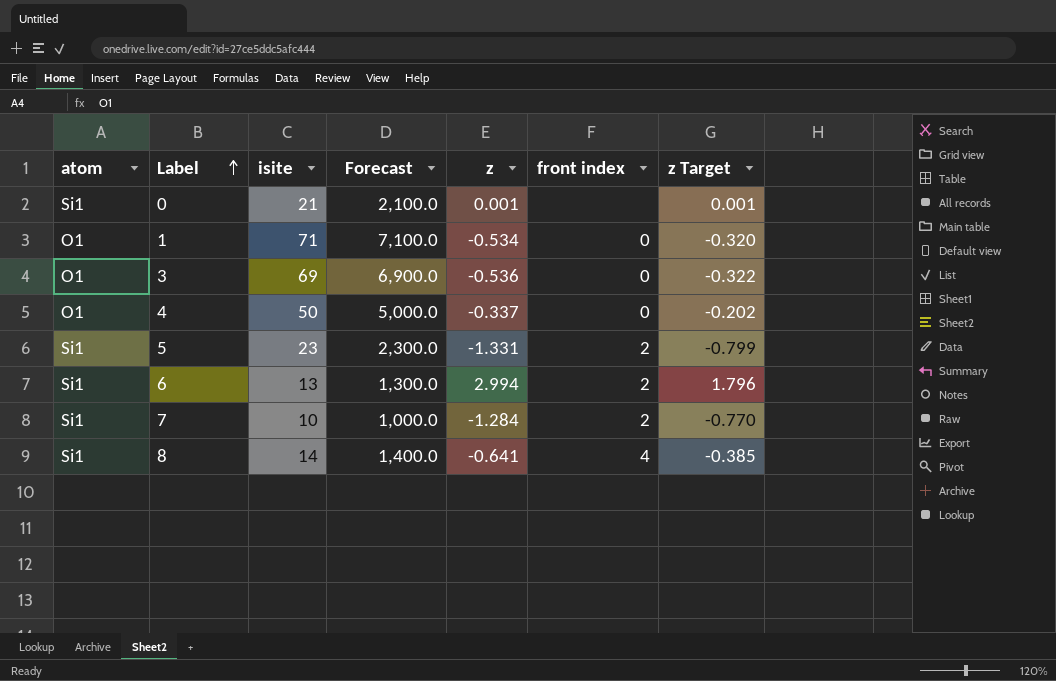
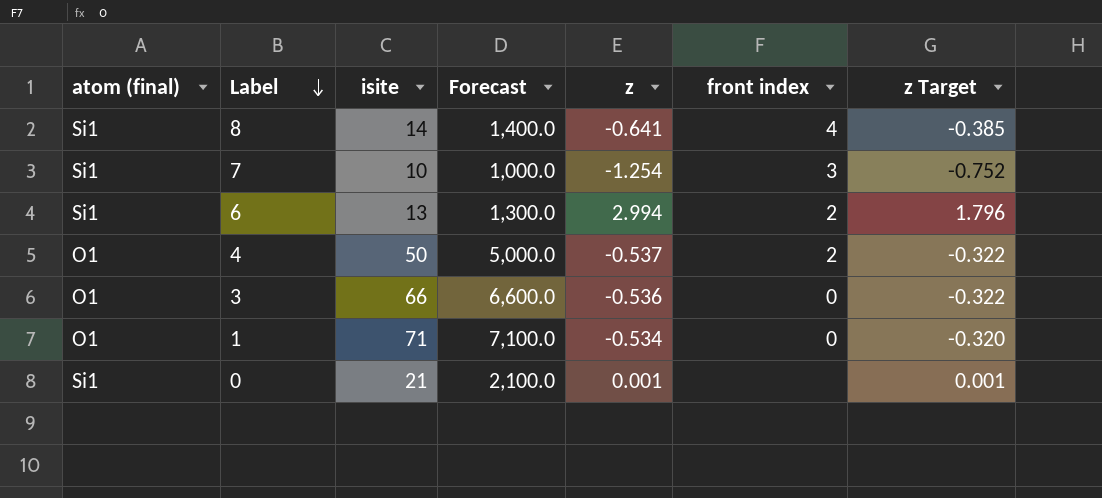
row order: Label ascending -> Label descending
column name: atom -> atom (final)
row 5: Si1 | 23 | 2,300.0 | -1.331 | 2 | -0.799 -> none
7 | z: -1.284 -> -1.254
7 | front index: 2 -> 3
7 | z Target: -0.770 -> -0.752
4 | z: -0.337 -> -0.537
4 | front index: 0 -> 2
4 | z Target: -0.202 -> -0.322
3 | isite: 69 -> 66
3 | Forecast: 6,900.0 -> 6,600.0

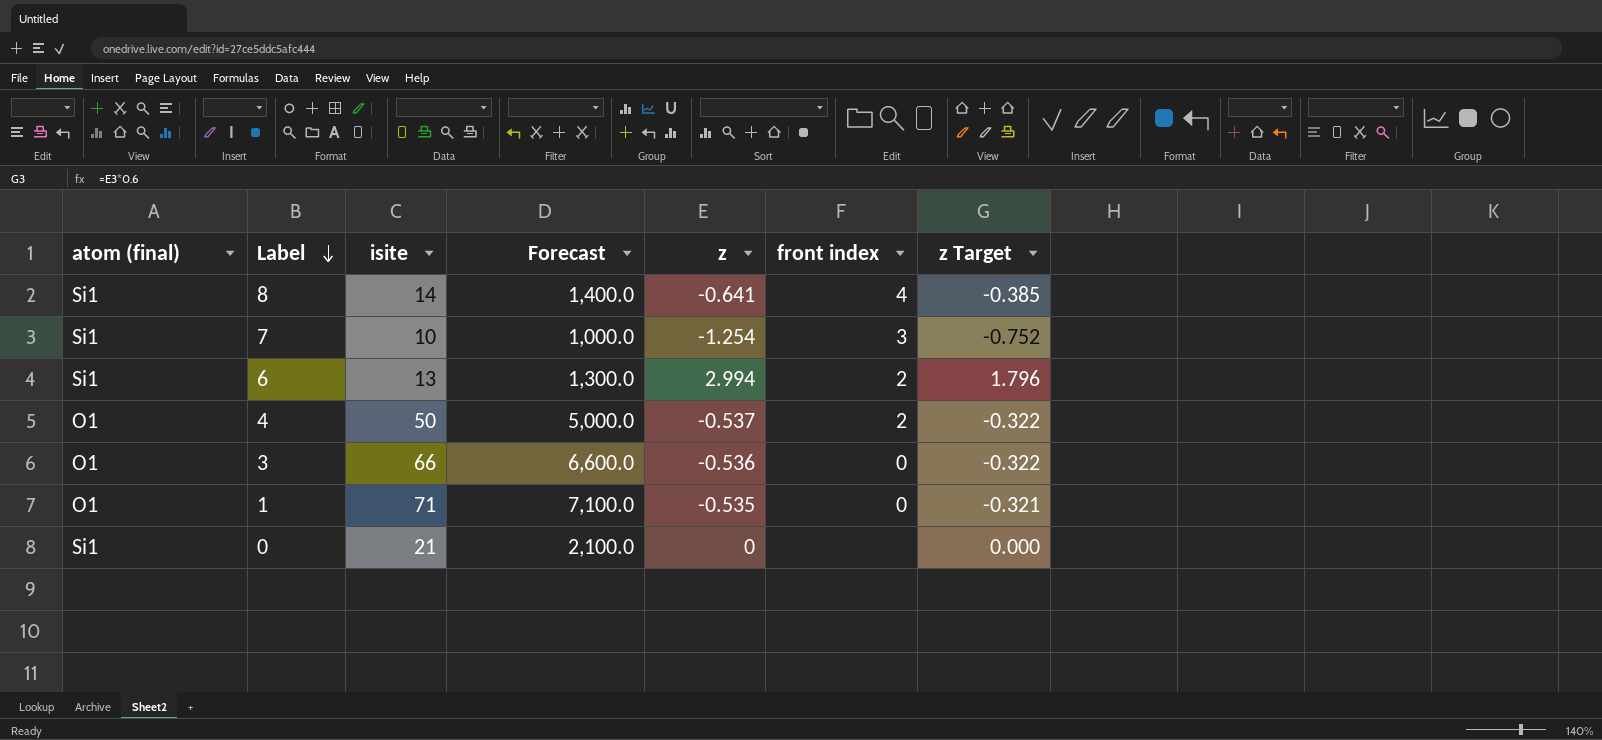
1 | z: -0.534 -> -0.535
1 | z Target: -0.320 -> -0.321
0 | z: 0.001 -> 0
0 | z Target: 0.001 -> 0.000

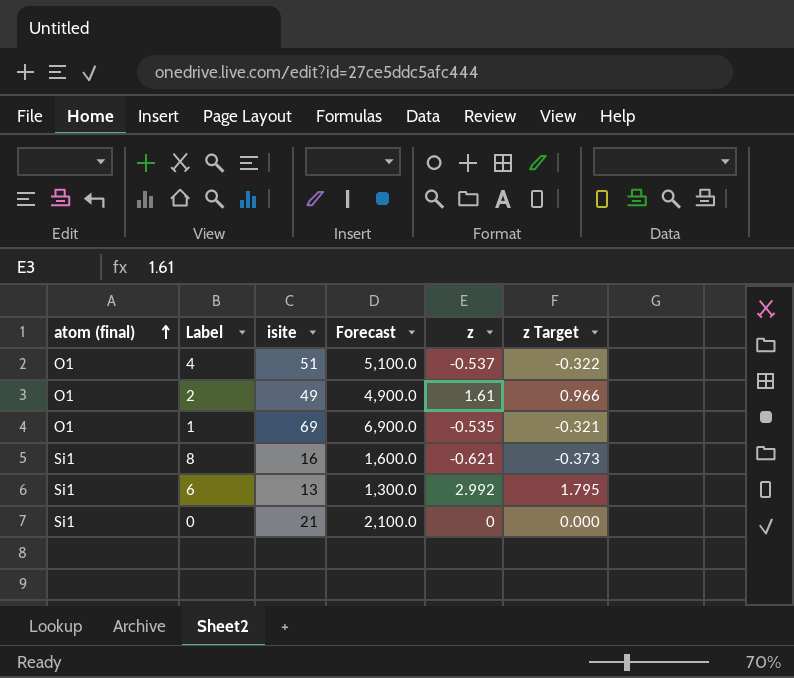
row order: Label descending -> atom (final) ascending
column front index | position: 6 -> none
row 7: Si1 | 10 | 1,000.0 | -1.254 | 3 | -0.752 -> none
row 3: O1 | 66 | 6,600.0 | -0.536 | 0 | -0.322 -> none
4 | isite: 50 -> 51
4 | Forecast: 5,000.0 -> 5,100.0
row 2: none -> O1 | 49 | 4,900.0 | 1.61 | 0.966
1 | isite: 71 -> 69
1 | Forecast: 7,100.0 -> 6,900.0
8 | isite: 14 -> 16
8 | Forecast: 1,400.0 -> 1,600.0
8 | z: -0.641 -> -0.621
8 | z Target: -0.385 -> -0.373
6 | z: 2.994 -> 2.992
6 | z Target: 1.796 -> 1.795

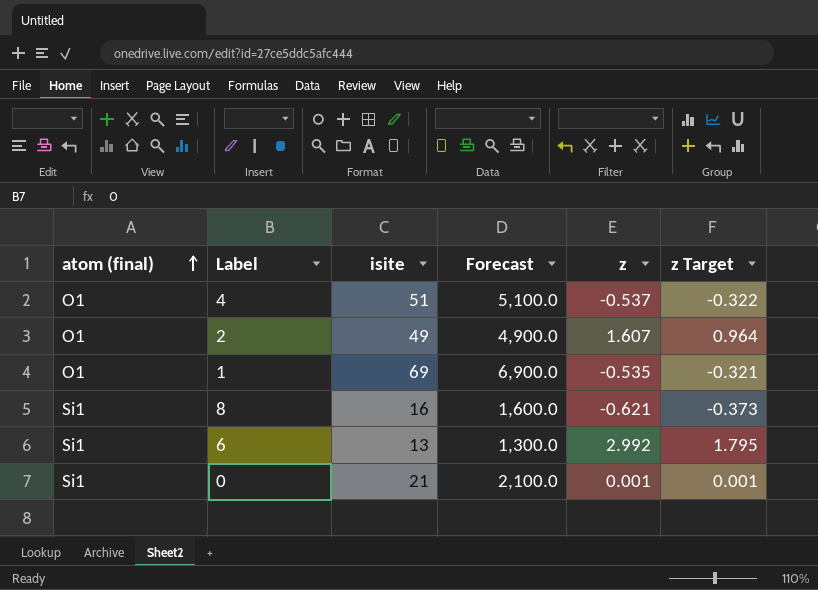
2 | z: 1.61 -> 1.607
2 | z Target: 0.966 -> 0.964
0 | z: 0 -> 0.001
0 | z Target: 0.000 -> 0.001

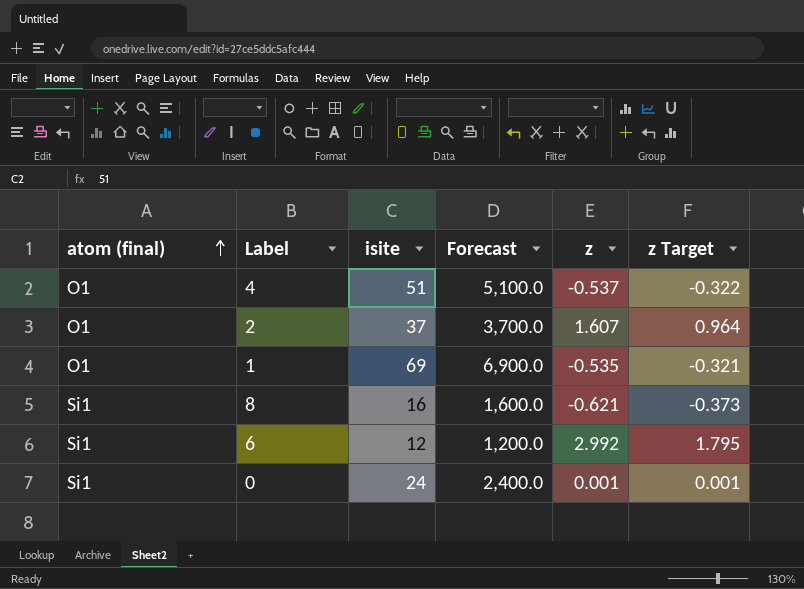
2 | isite: 49 -> 37
2 | Forecast: 4,900.0 -> 3,700.0
6 | isite: 13 -> 12
6 | Forecast: 1,300.0 -> 1,200.0
0 | isite: 21 -> 24
0 | Forecast: 2,100.0 -> 2,400.0

